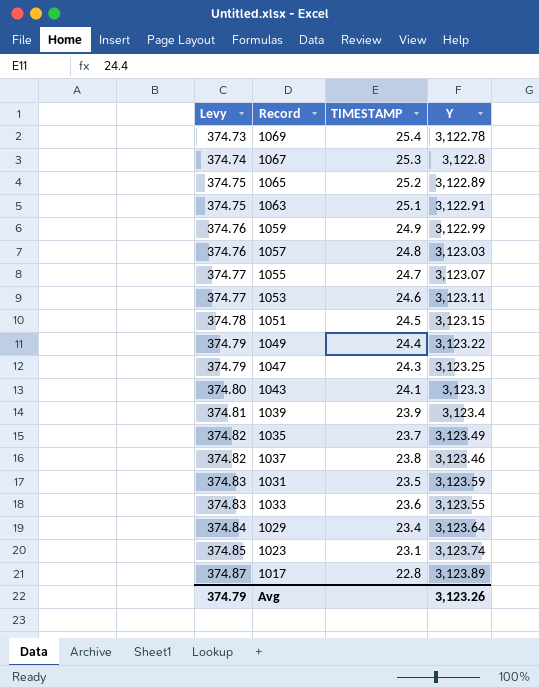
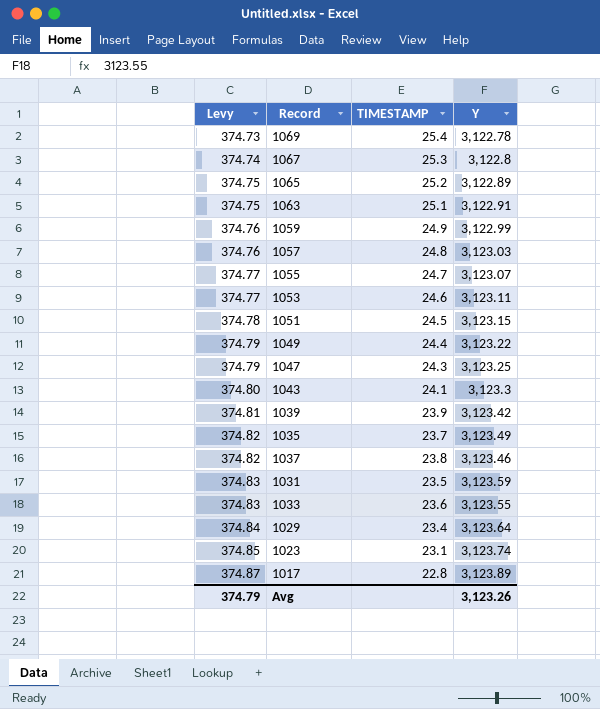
1039 | Y: 3,123.4 -> 3,123.42

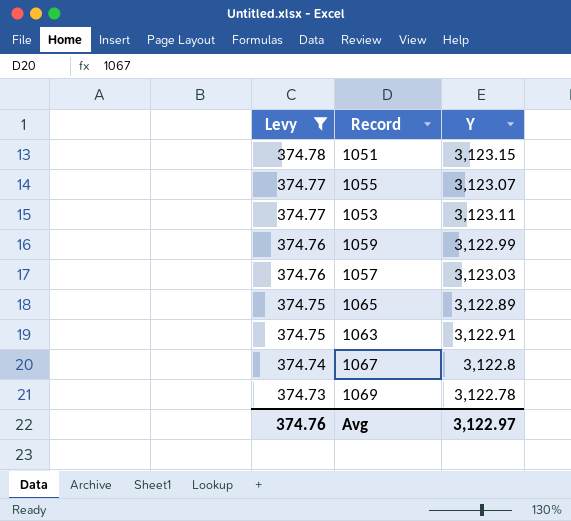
filter: none -> Levy <= 374.78
row order: Levy ascending -> Levy descending
column TIMESTAMP | position: 3 -> none
Avg | Levy: 374.79 -> 374.76
Avg | Y: 3,123.26 -> 3,122.97

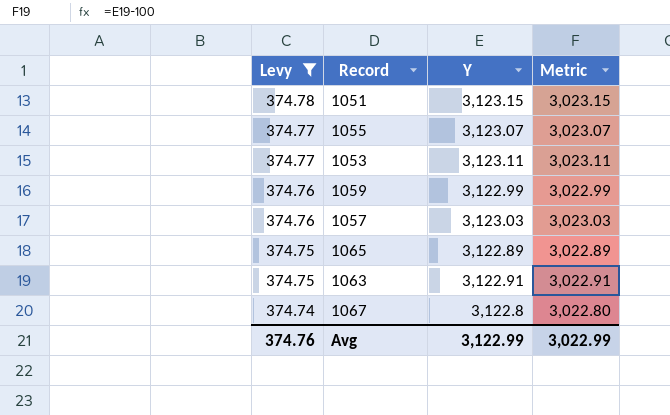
column Metric | formula: none -> [Y] - 100
row 1069: 374.73 | 3,122.78 -> none
Avg | Y: 3,122.97 -> 3,122.99

